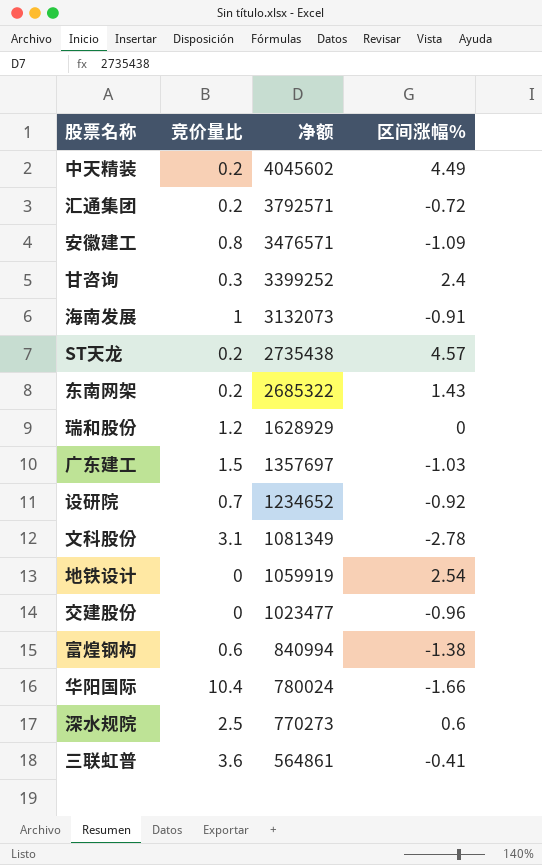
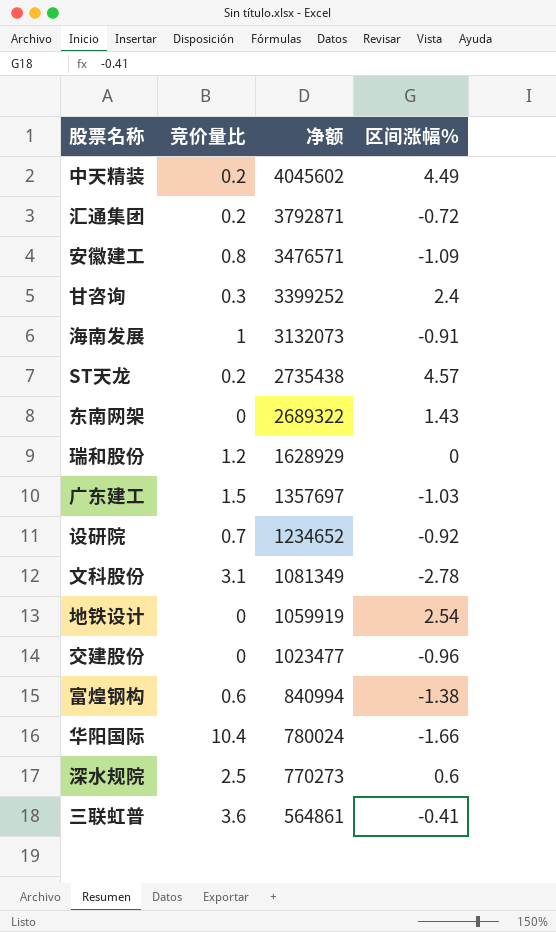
汇通集团 | 净额: 3792571 -> 3792871
东南网架 | 竞价量比: 0.2 -> 0
东南网架 | 净额: 2685322 -> 2689322

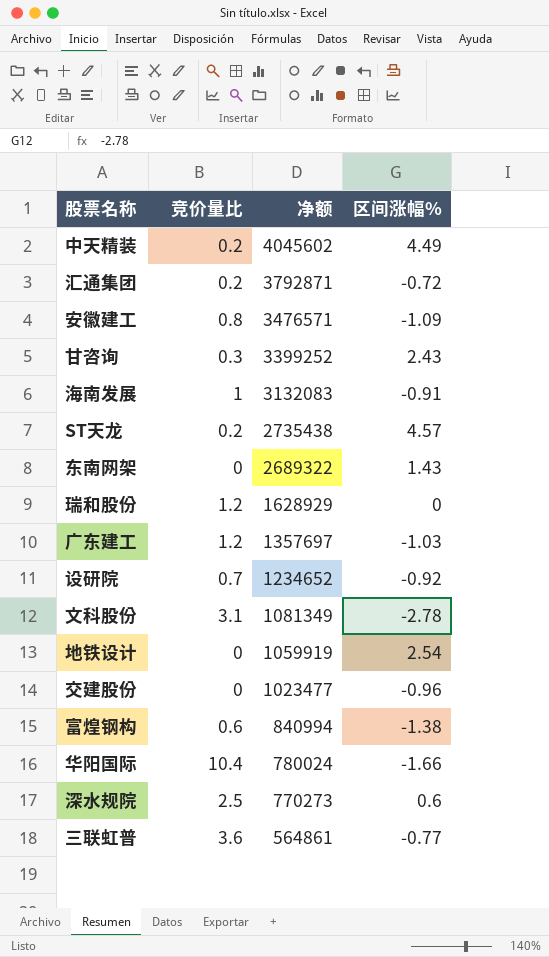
甘咨询 | 区间涨幅%: 2.4 -> 2.43
海南发展 | 净额: 3132073 -> 3132083
广东建工 | 竞价量比: 1.5 -> 1.2
三联虹普 | 区间涨幅%: -0.41 -> -0.77

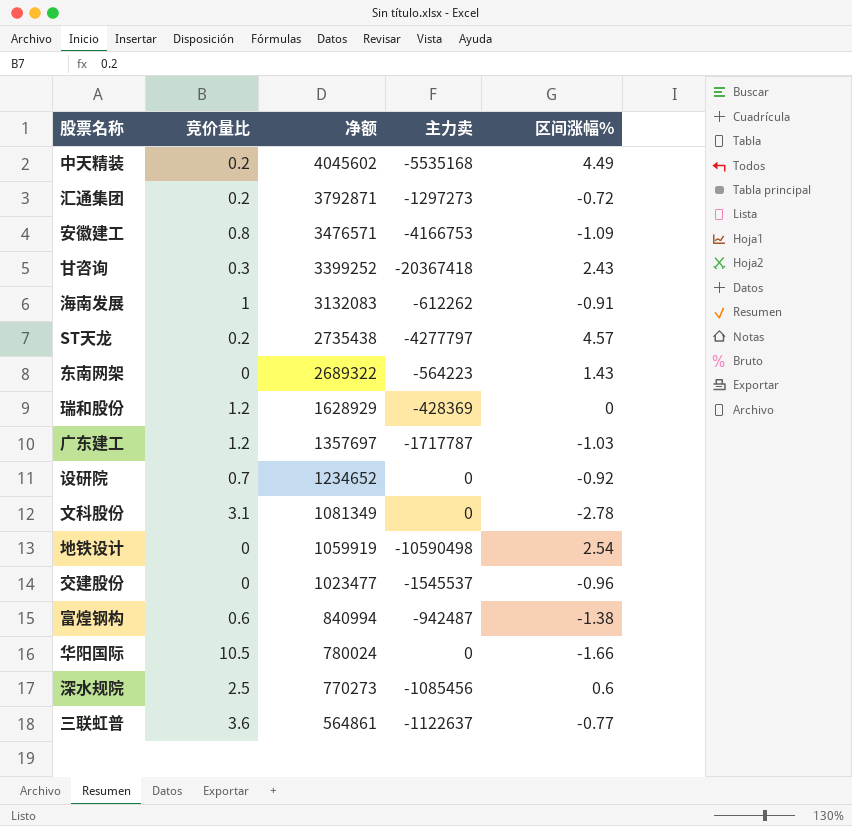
column 主力卖 | position: none -> 4
华阳国际 | 竞价量比: 10.4 -> 10.5

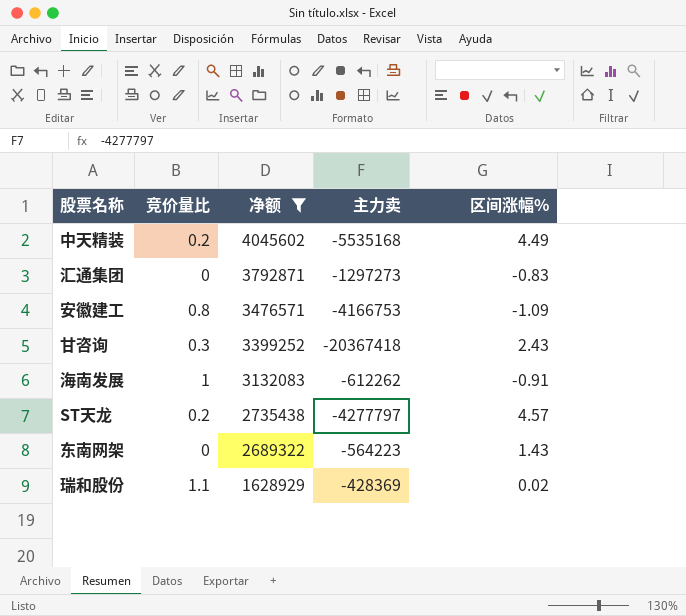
filter: none -> 净额 >= 1628929
汇通集团 | 竞价量比: 0.2 -> 0
汇通集团 | 区间涨幅%: -0.72 -> -0.83
瑞和股份 | 竞价量比: 1.2 -> 1.1
瑞和股份 | 区间涨幅%: 0 -> 0.02

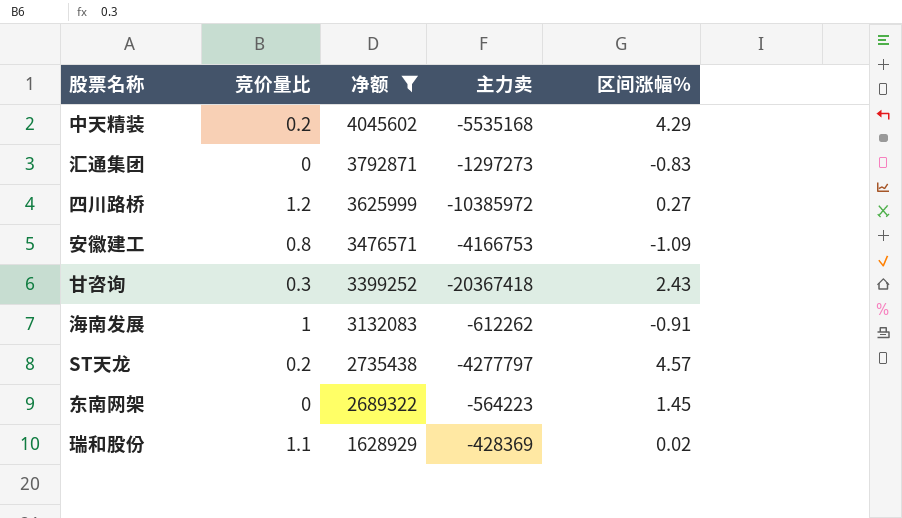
中天精装 | 区间涨幅%: 4.49 -> 4.29
row 四川路桥: none -> 1.2 | 3625999 | -10385972 | 0.27
东南网架 | 区间涨幅%: 1.43 -> 1.45

